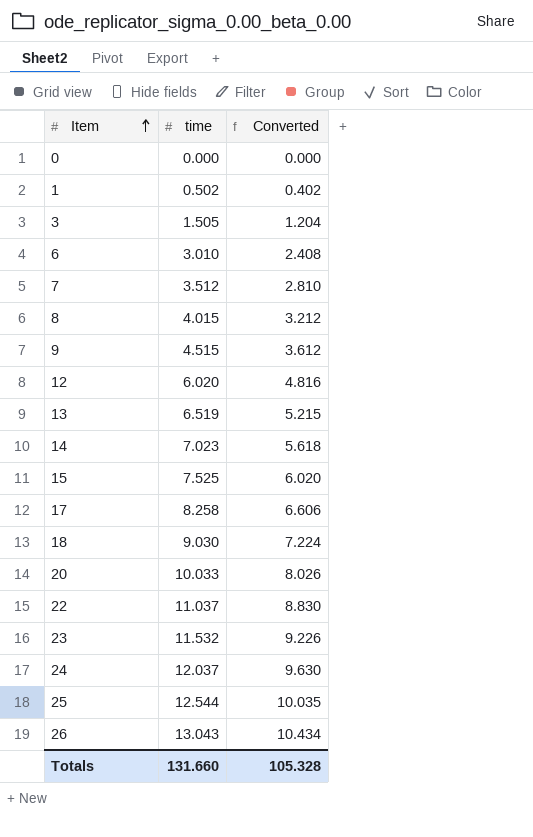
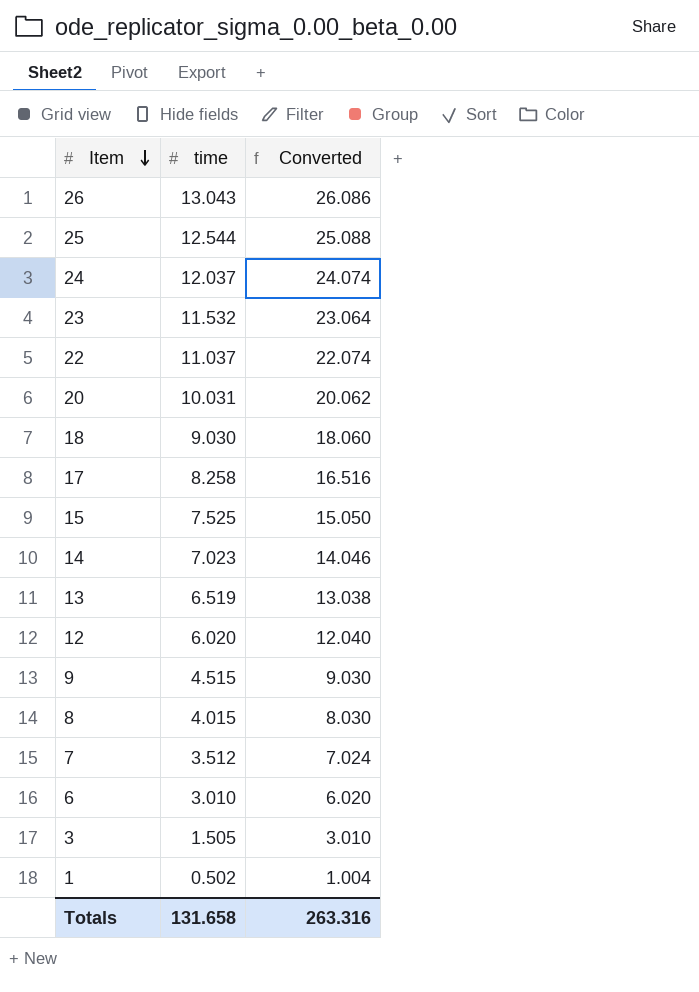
row order: Item ascending -> Item descending
column Converted | formula: [time] * 0.8 -> [time] * 2
row 0: 0.000 | 0.000 -> none
20 | time: 10.033 -> 10.031
Totals | time: 131.660 -> 131.658
Totals | Converted: 105.328 -> 263.316

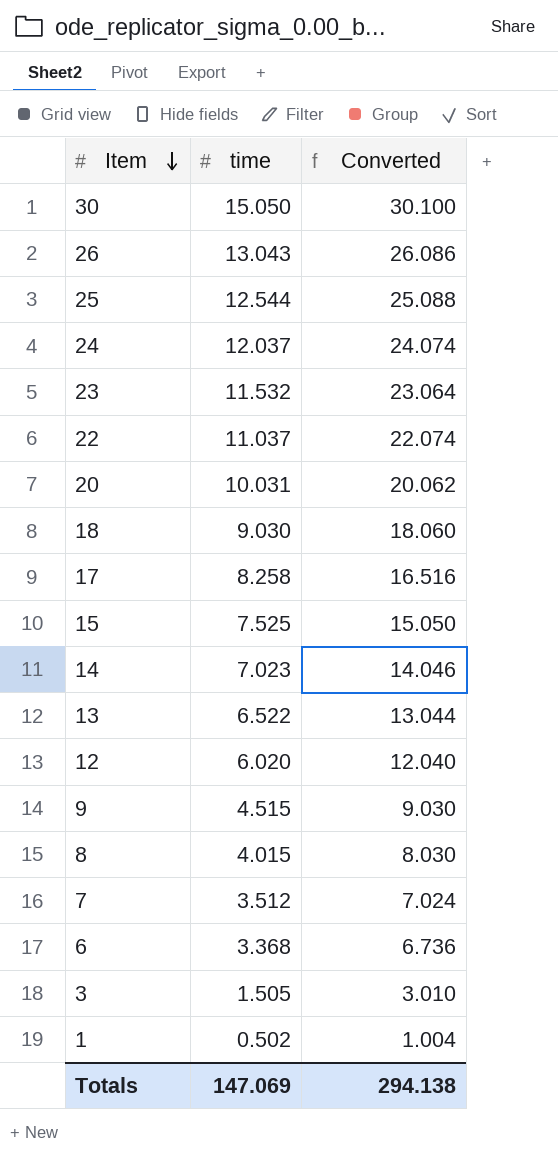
row 30: none -> 15.050 | 30.100
13 | time: 6.519 -> 6.522
13 | Converted: 13.038 -> 13.044
6 | time: 3.010 -> 3.368
6 | Converted: 6.020 -> 6.736
Totals | time: 131.658 -> 147.069
Totals | Converted: 263.316 -> 294.138

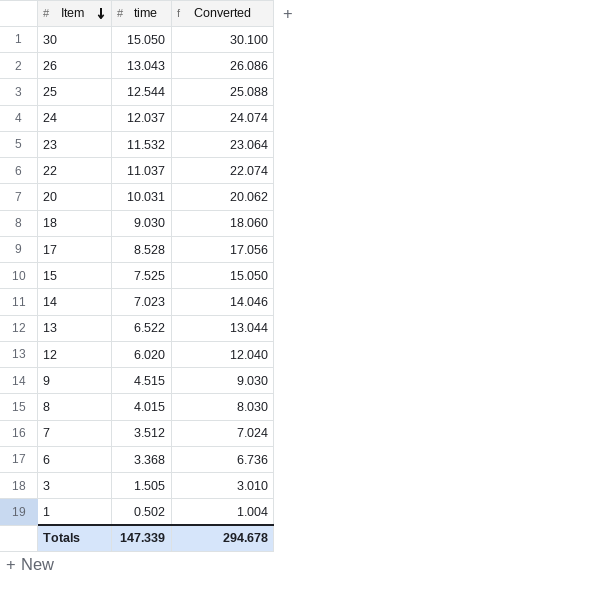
17 | time: 8.258 -> 8.528
17 | Converted: 16.516 -> 17.056
Totals | time: 147.069 -> 147.339
Totals | Converted: 294.138 -> 294.678

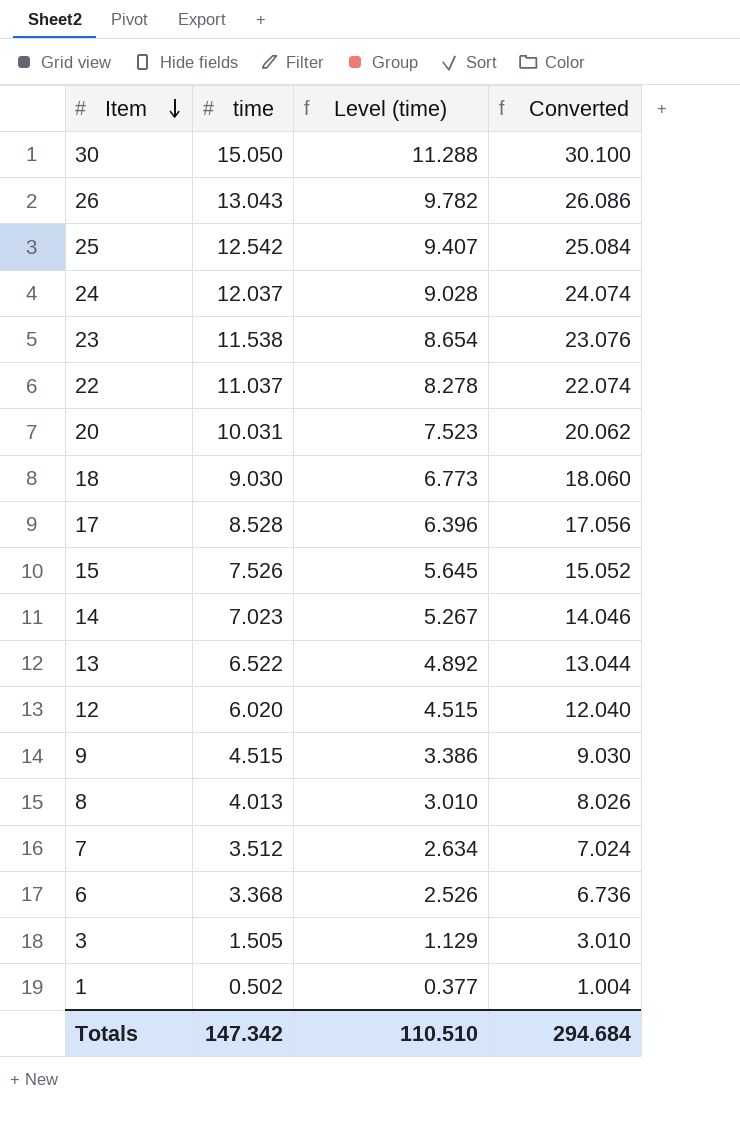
column Level (time) | formula: none -> [time] * 0.75
25 | time: 12.544 -> 12.542
25 | Converted: 25.088 -> 25.084
23 | time: 11.532 -> 11.538
23 | Converted: 23.064 -> 23.076
15 | time: 7.525 -> 7.526
15 | Converted: 15.050 -> 15.052
8 | time: 4.015 -> 4.013
8 | Converted: 8.030 -> 8.026
Totals | time: 147.339 -> 147.342
Totals | Converted: 294.678 -> 294.684

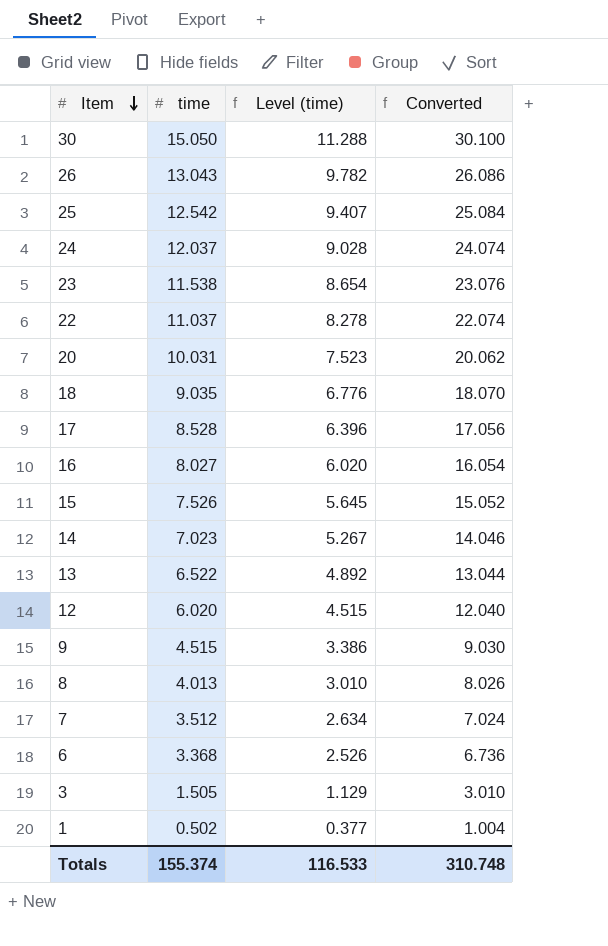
18 | time: 9.030 -> 9.035
18 | Level (time): 6.773 -> 6.776
18 | Converted: 18.060 -> 18.070
row 16: none -> 8.027 | 6.020 | 16.054
Totals | time: 147.342 -> 155.374
Totals | Level (time): 110.510 -> 116.533
Totals | Converted: 294.684 -> 310.748

